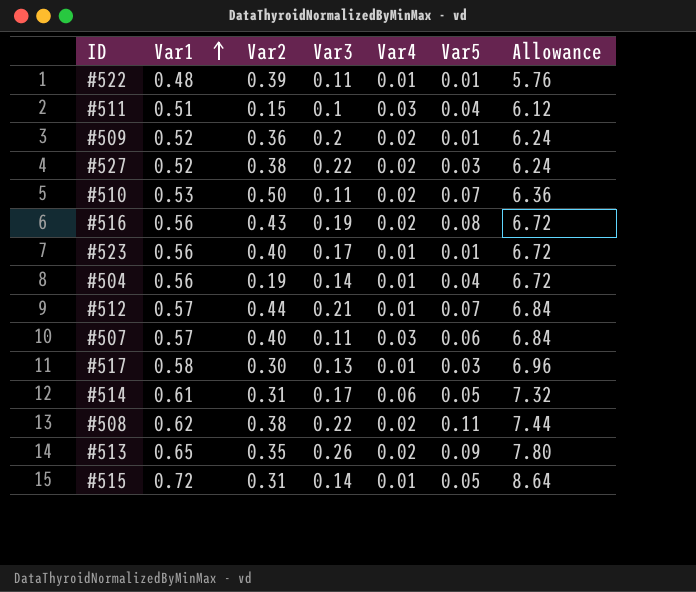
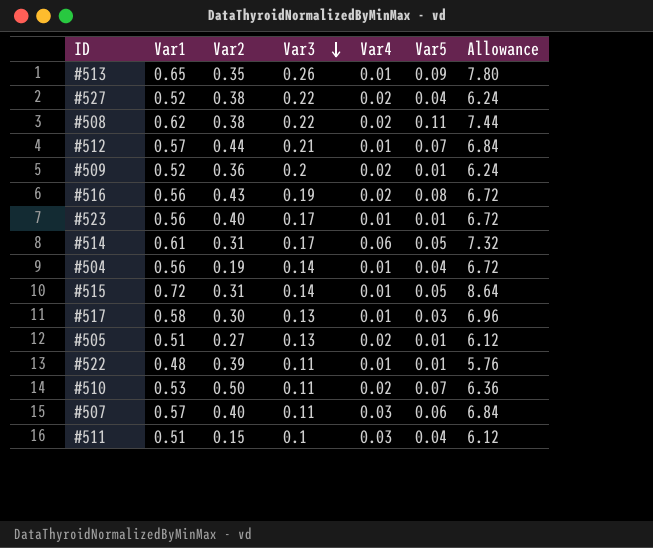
row order: Var1 ascending -> Var3 descending
#513 | Var4: 0.02 -> 0.01
#527 | Var5: 0.03 -> 0.04
row #505: none -> 0.51 | 0.27 | 0.13 | 0.02 | 0.01 | 6.12

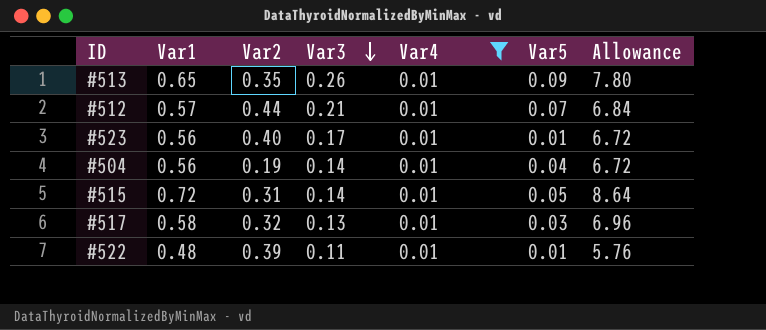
filter: none -> Var4 = 0.01
#517 | Var2: 0.30 -> 0.32

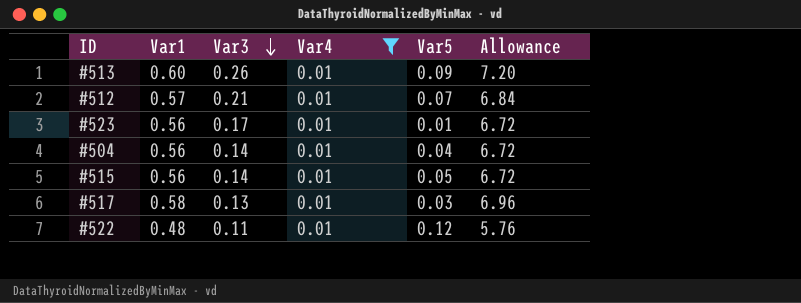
column Var2 | position: 3 -> none
#513 | Var1: 0.65 -> 0.60
#513 | Allowance: 7.80 -> 7.20
#515 | Var1: 0.72 -> 0.56
#515 | Allowance: 8.64 -> 6.72
#522 | Var5: 0.01 -> 0.12

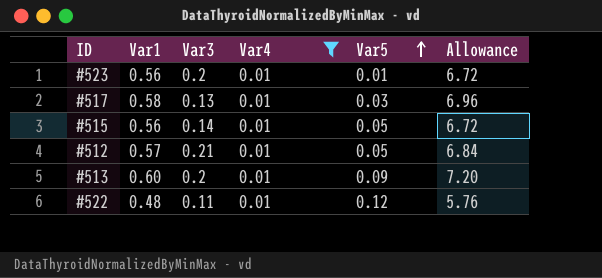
row order: Var3 descending -> Var5 ascending
row #504: 0.56 | 0.14 | 0.01 | 0.04 | 6.72 -> none
#523 | Var3: 0.17 -> 0.2
#512 | Var5: 0.07 -> 0.05
#513 | Var3: 0.26 -> 0.2

